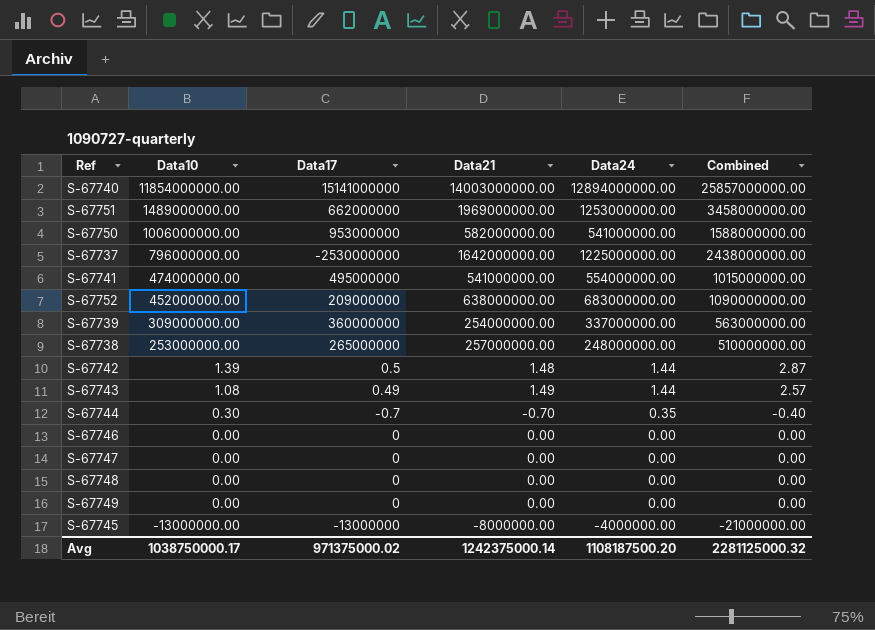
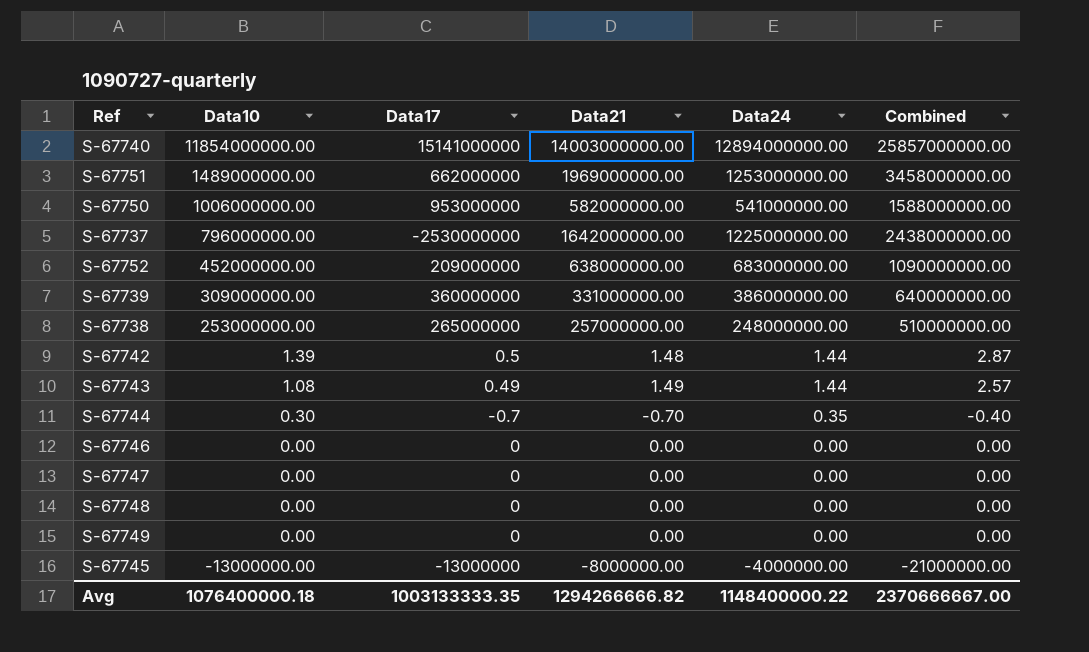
row S-67741: 474000000.00 | 495000000 | 541000000.00 | 554000000.00 | 1015000000.00 -> none
S-67739 | Data21: 254000000.00 -> 331000000.00
S-67739 | Data24: 337000000.00 -> 386000000.00
S-67739 | Combined: 563000000.00 -> 640000000.00
Avg | Data10: 1038750000.17 -> 1076400000.18
Avg | Data17: 971375000.02 -> 1003133333.35
Avg | Data21: 1242375000.14 -> 1294266666.82
Avg | Data24: 1108187500.20 -> 1148400000.22
Avg | Combined: 2281125000.32 -> 2370666667.00

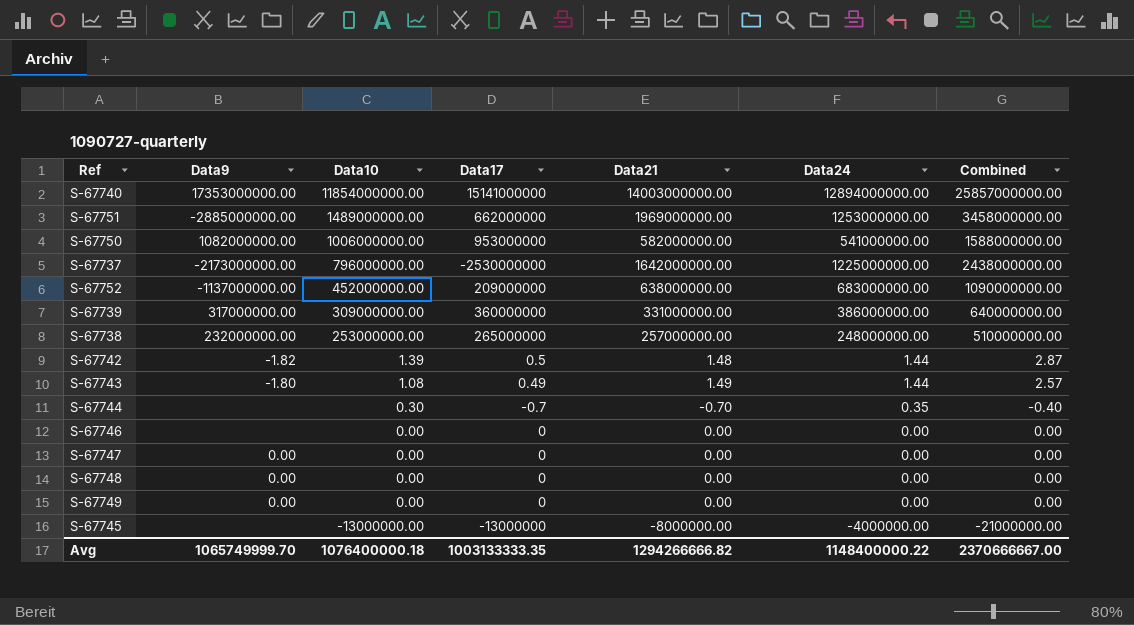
column Data9 | position: none -> 2

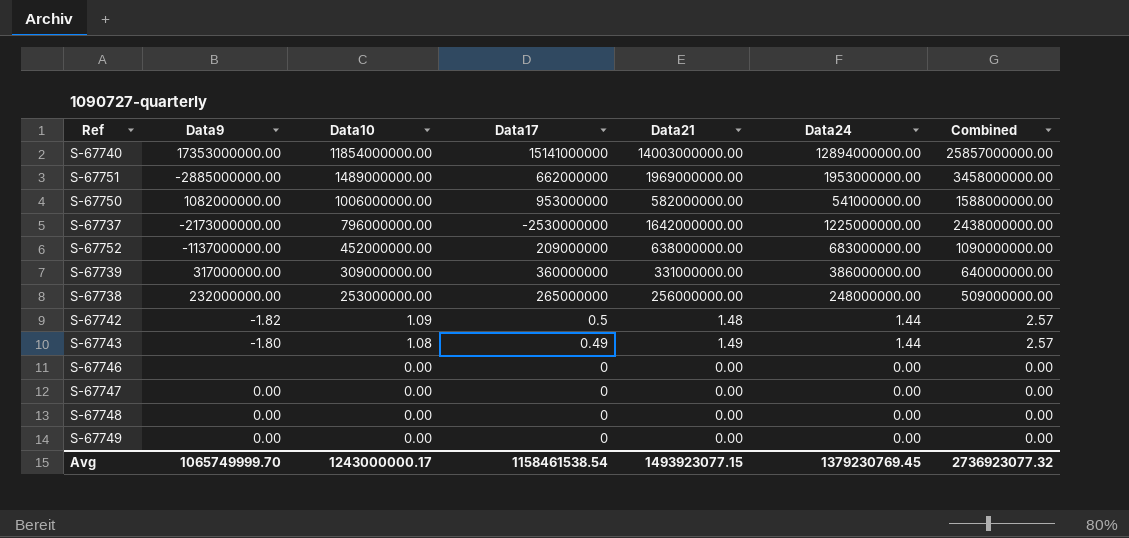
row S-67744: none | 0.30 | -0.7 | -0.70 | 0.35 | -0.40 -> none
row S-67745: none | -13000000.00 | -13000000 | -8000000.00 | -4000000.00 | -21000000.00 -> none
S-67751 | Data24: 1253000000.00 -> 1953000000.00
S-67738 | Data21: 257000000.00 -> 256000000.00
S-67738 | Combined: 510000000.00 -> 509000000.00
S-67742 | Data10: 1.39 -> 1.09
S-67742 | Combined: 2.87 -> 2.57
Avg | Data10: 1076400000.18 -> 1243000000.17
Avg | Data17: 1003133333.35 -> 1158461538.54
Avg | Data21: 1294266666.82 -> 1493923077.15
Avg | Data24: 1148400000.22 -> 1379230769.45
Avg | Combined: 2370666667.00 -> 2736923077.32

